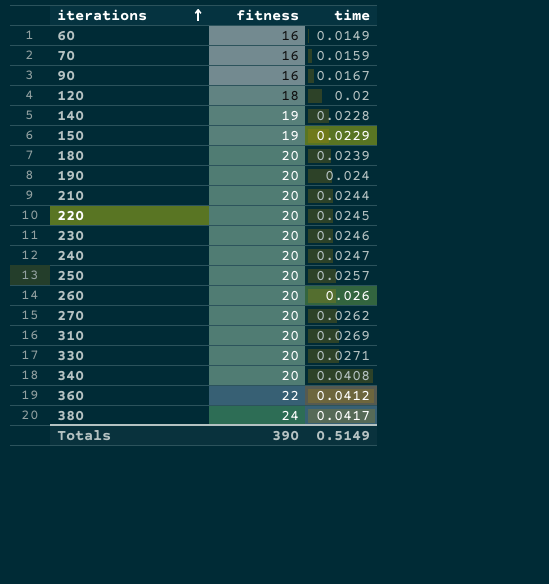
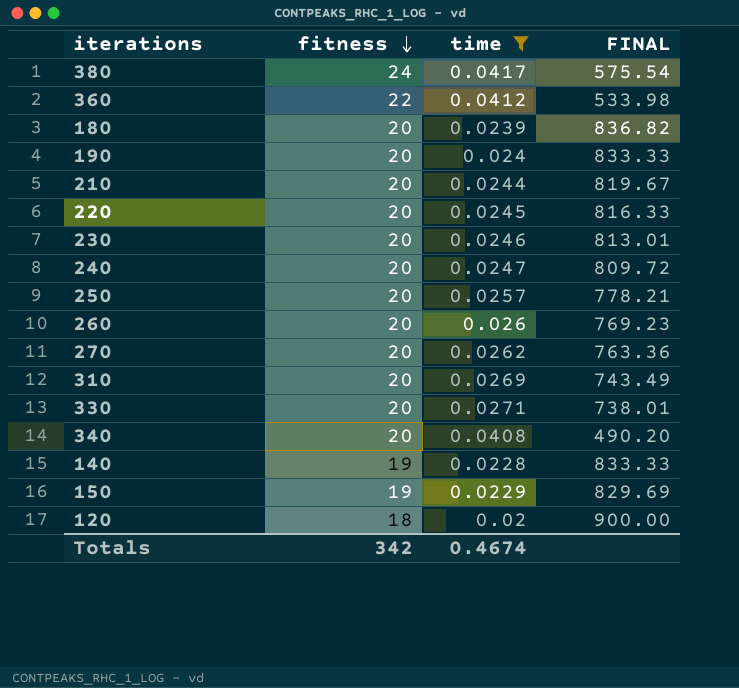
filter: none -> time >= 0.02
row order: iterations ascending -> fitness descending
column FINAL | formula: none -> [fitness] / [time]
Totals | fitness: 390 -> 342
Totals | time: 0.5149 -> 0.4674

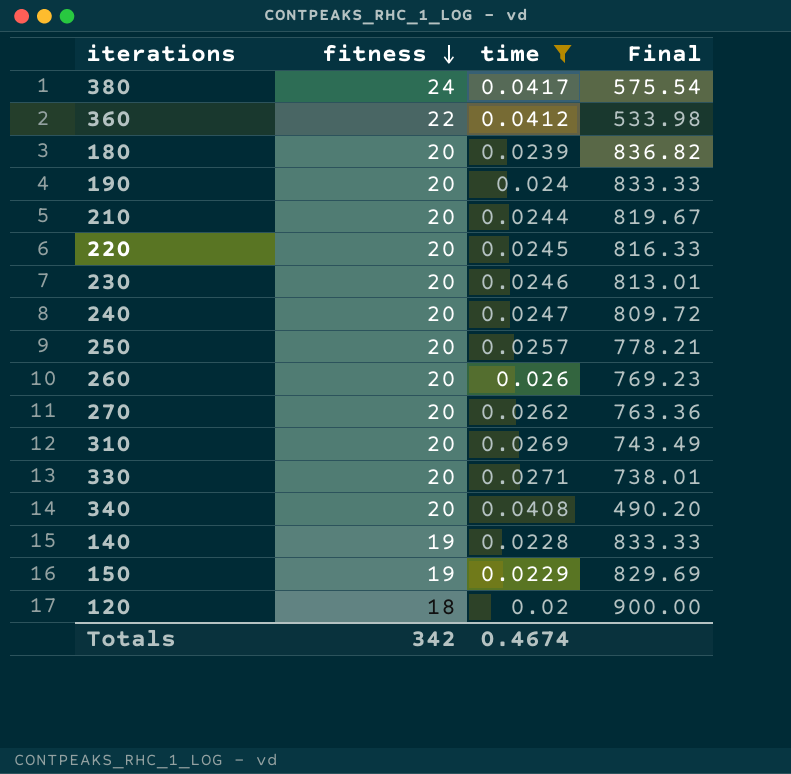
column name: FINAL -> Final

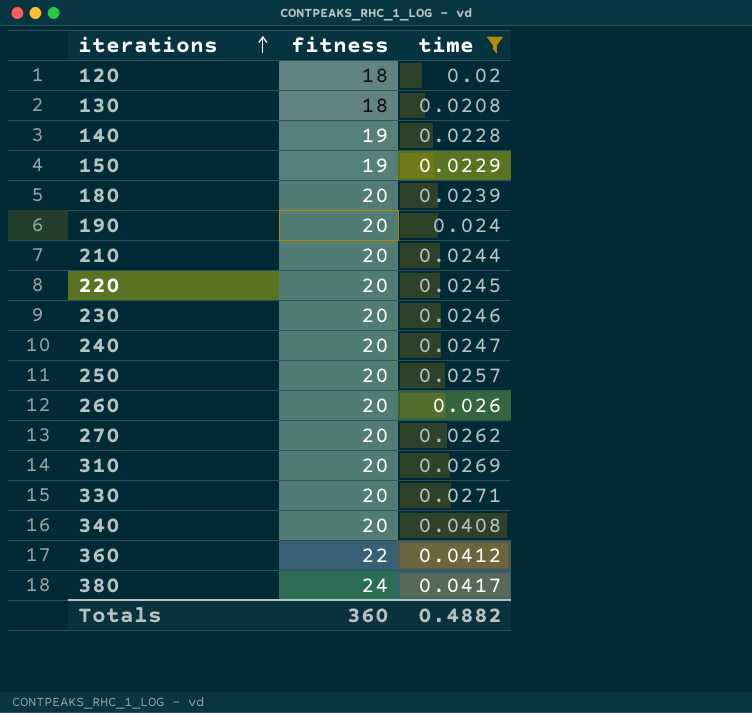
row order: fitness descending -> iterations ascending
column Final | formula: [fitness] / [time] -> none
row 130: none -> 18 | 0.0208
Totals | fitness: 342 -> 360
Totals | time: 0.4674 -> 0.4882

